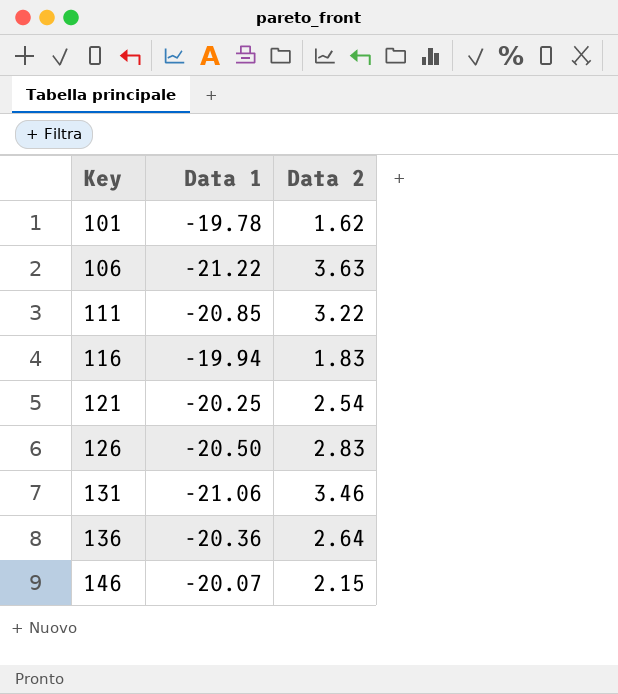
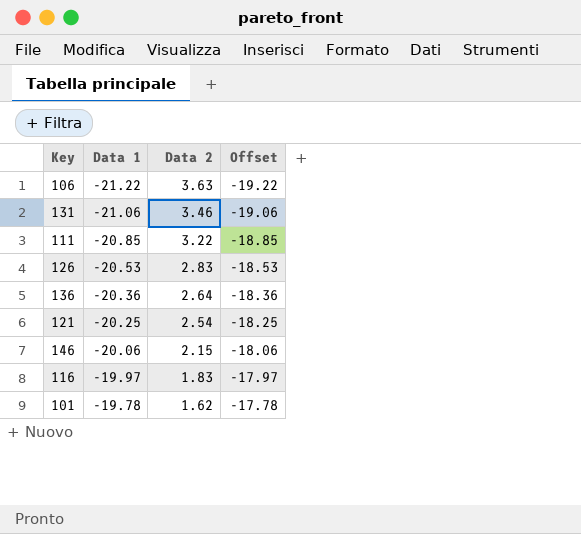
row order: Key ascending -> Data 1 ascending
column Offset | formula: none -> [Data 1] + 2
126 | Data 1: -20.50 -> -20.53
146 | Data 1: -20.07 -> -20.06
116 | Data 1: -19.94 -> -19.97

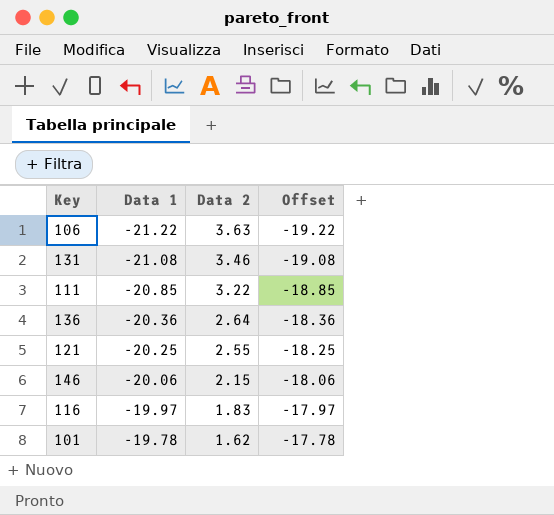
row 126: -20.53 | 2.83 | -18.53 -> none
131 | Data 1: -21.06 -> -21.08
131 | Offset: -19.06 -> -19.08
121 | Data 2: 2.54 -> 2.55

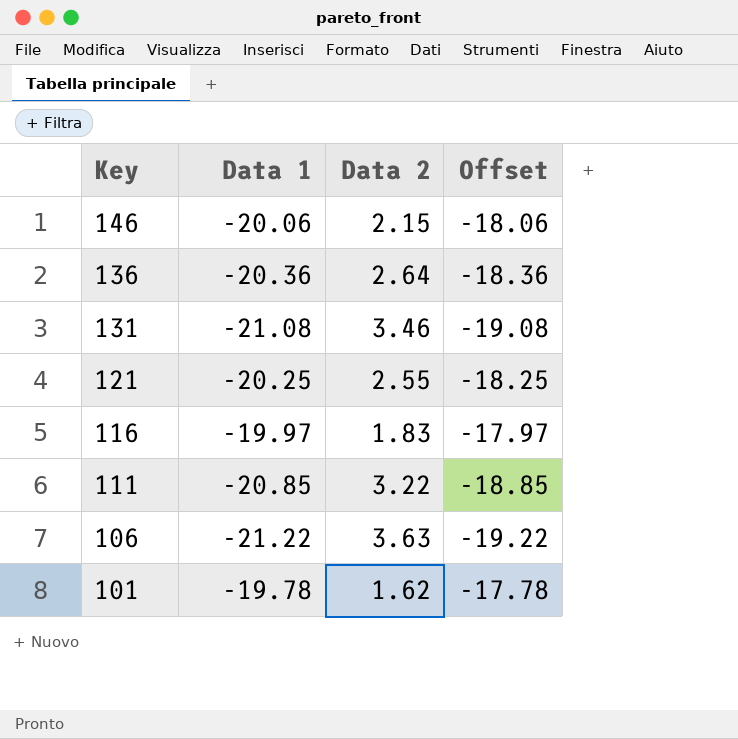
row order: Data 1 ascending -> Key descending

